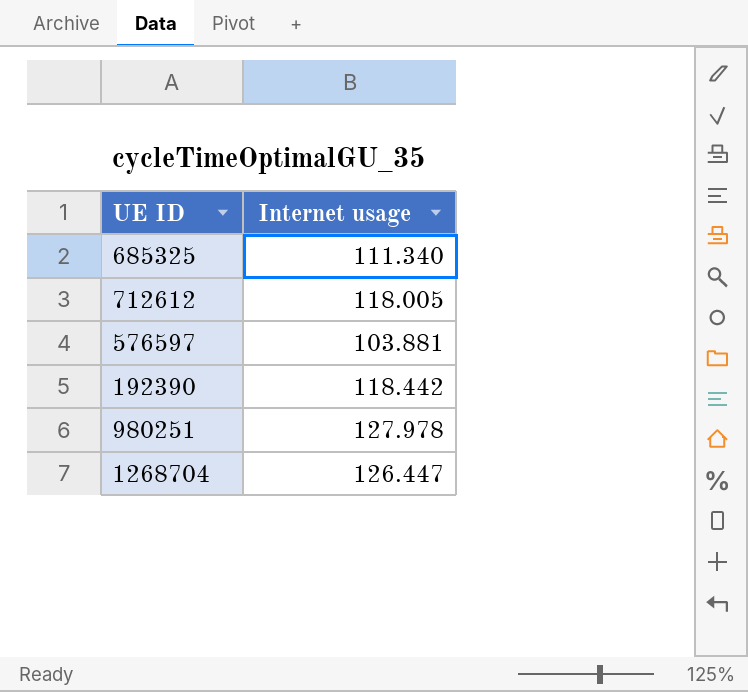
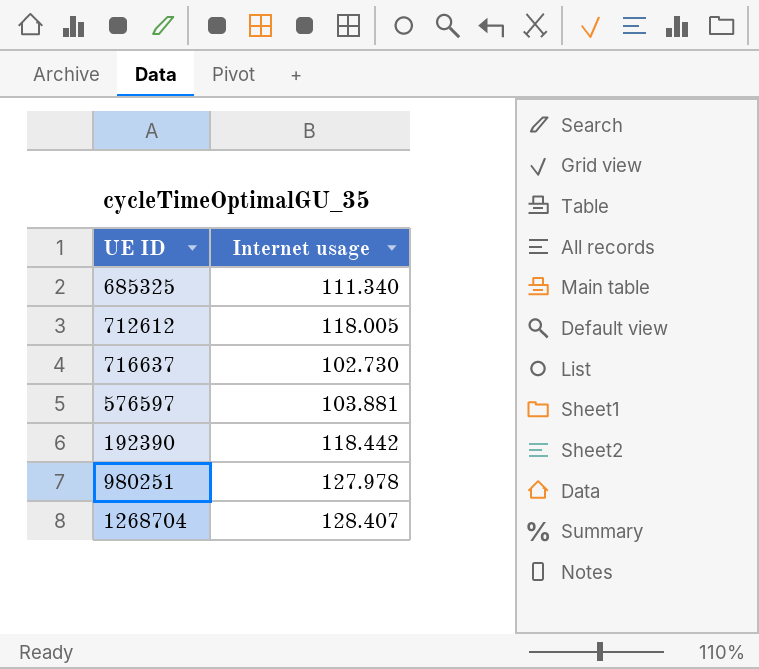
row 716637: none -> 102.730
1268704 | Internet usage: 126.447 -> 128.407

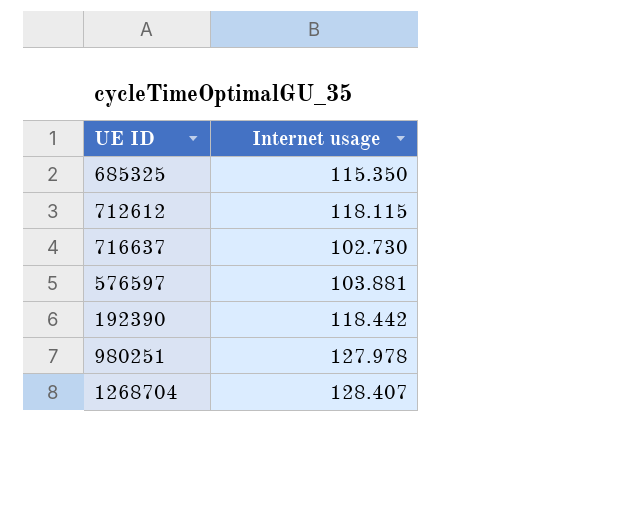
685325 | Internet usage: 111.340 -> 115.350
712612 | Internet usage: 118.005 -> 118.115

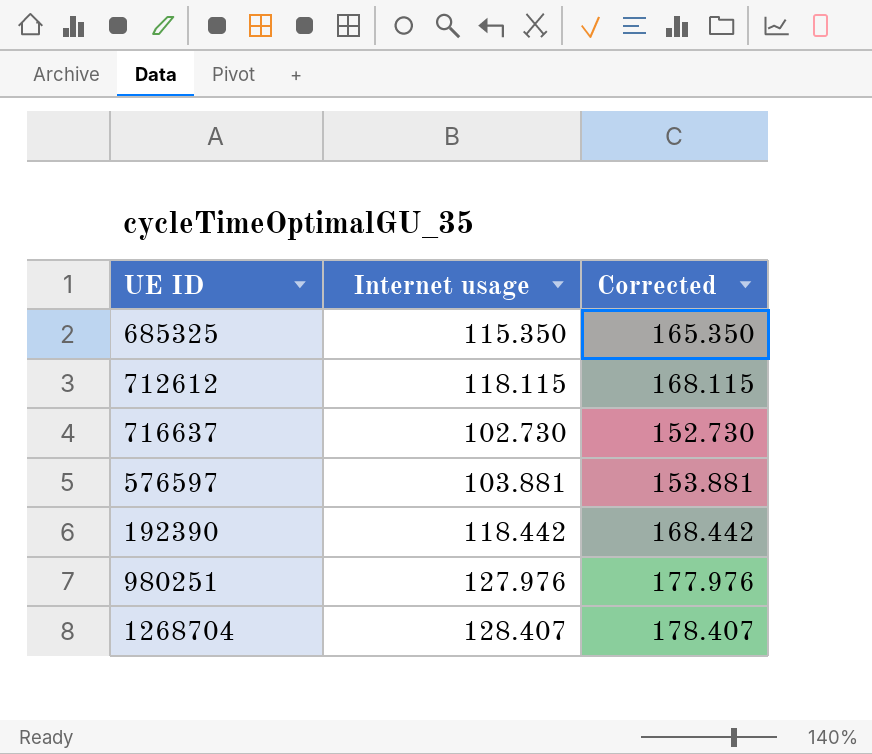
column Corrected | formula: none -> [Internet usage] + 50
980251 | Internet usage: 127.978 -> 127.976

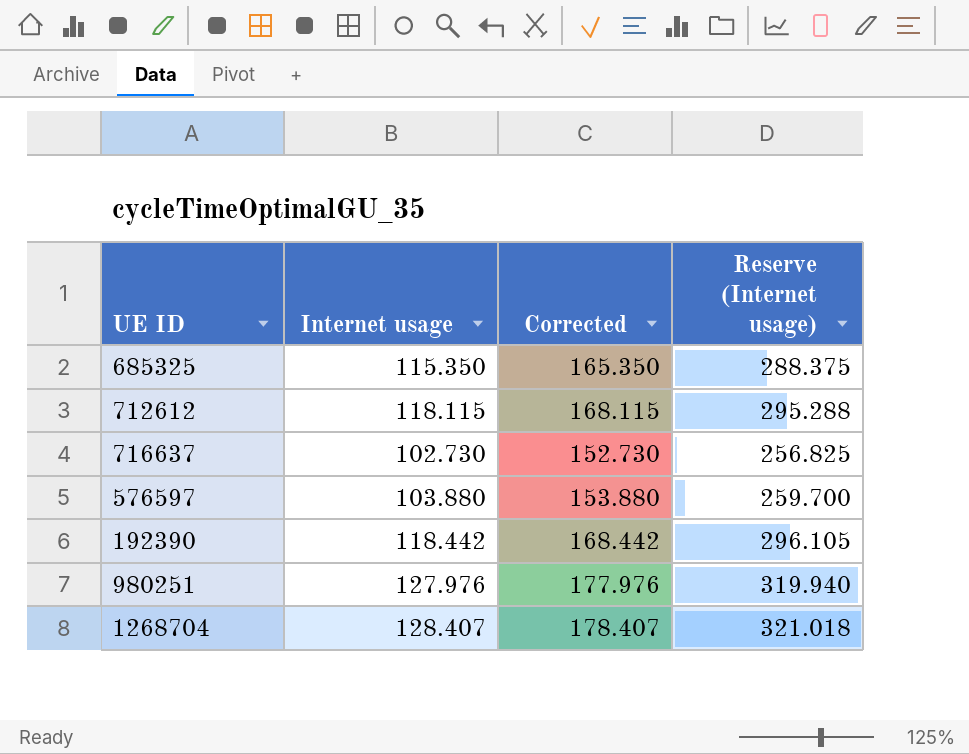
column Reserve (Internet usage) | formula: none -> [Internet usage] * 2.5
576597 | Internet usage: 103.881 -> 103.880
576597 | Corrected: 153.881 -> 153.880

